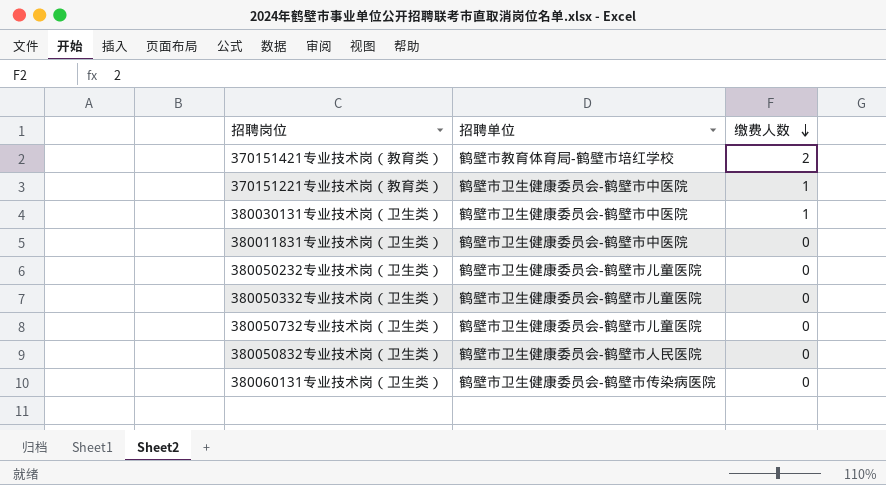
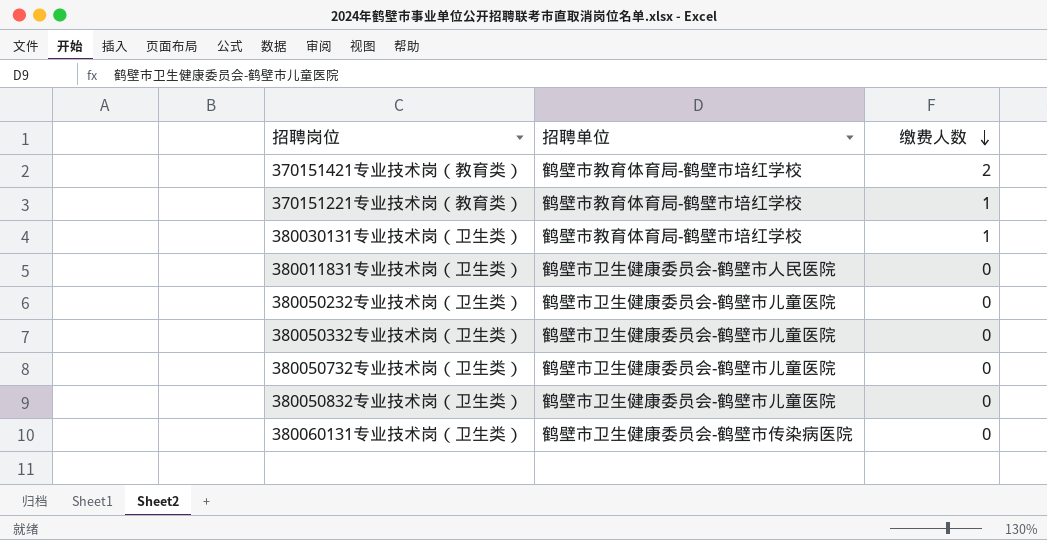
370151221专业技术岗（教育类） | 招聘单位: 鹤壁市卫生健康委员会-鹤壁市中医院 -> 鹤壁市教育体育局-鹤壁市培红学校
380030131专业技术岗（卫生类） | 招聘单位: 鹤壁市卫生健康委员会-鹤壁市中医院 -> 鹤壁市教育体育局-鹤壁市培红学校
380011831专业技术岗（卫生类） | 招聘单位: 鹤壁市卫生健康委员会-鹤壁市中医院 -> 鹤壁市卫生健康委员会-鹤壁市人民医院
380050832专业技术岗（卫生类） | 招聘单位: 鹤壁市卫生健康委员会-鹤壁市人民医院 -> 鹤壁市卫生健康委员会-鹤壁市儿童医院

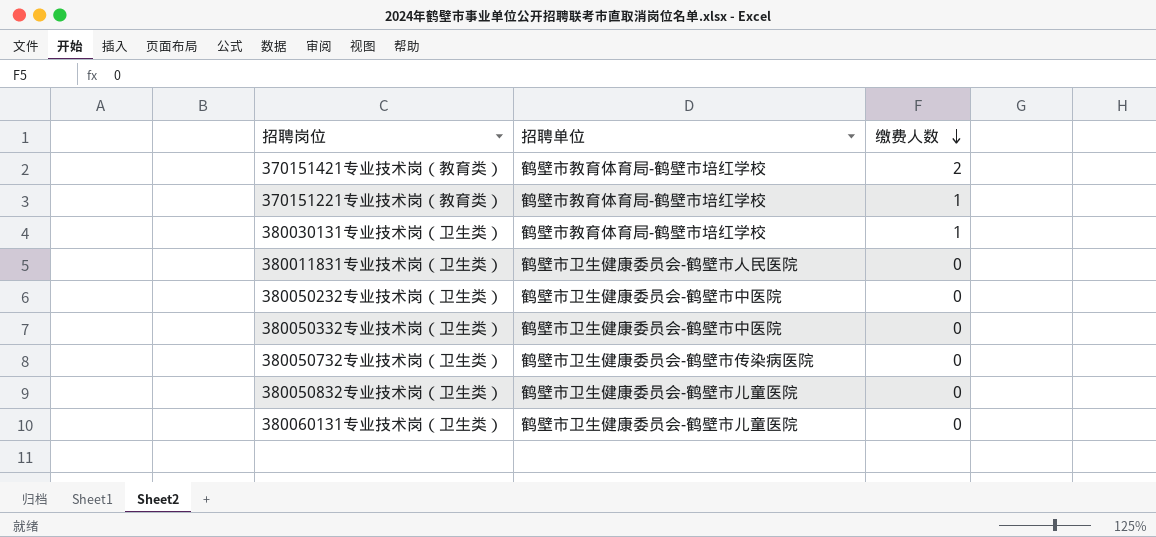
380050232专业技术岗（卫生类） | 招聘单位: 鹤壁市卫生健康委员会-鹤壁市儿童医院 -> 鹤壁市卫生健康委员会-鹤壁市中医院
380050332专业技术岗（卫生类） | 招聘单位: 鹤壁市卫生健康委员会-鹤壁市儿童医院 -> 鹤壁市卫生健康委员会-鹤壁市中医院
380050732专业技术岗（卫生类） | 招聘单位: 鹤壁市卫生健康委员会-鹤壁市儿童医院 -> 鹤壁市卫生健康委员会-鹤壁市传染病医院
380060131专业技术岗（卫生类） | 招聘单位: 鹤壁市卫生健康委员会-鹤壁市传染病医院 -> 鹤壁市卫生健康委员会-鹤壁市儿童医院

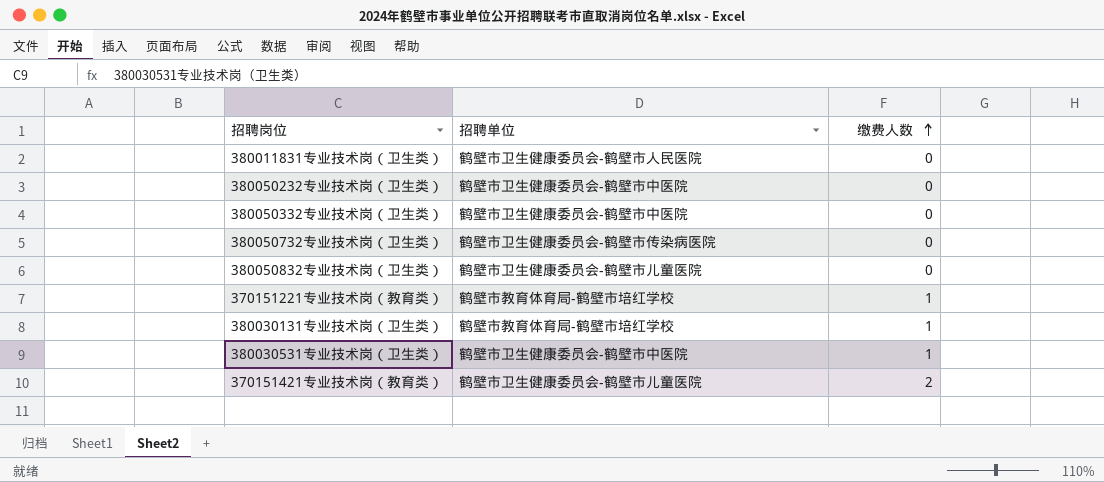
row order: 缴费人数 descending -> 缴费人数 ascending
row 380060131专业技术岗（卫生类）: 鹤壁市卫生健康委员会-鹤壁市儿童医院 | 0 -> none
row 380030531专业技术岗（卫生类）: none -> 鹤壁市卫生健康委员会-鹤壁市中医院 | 1
370151421专业技术岗（教育类） | 招聘单位: 鹤壁市教育体育局-鹤壁市培红学校 -> 鹤壁市卫生健康委员会-鹤壁市儿童医院

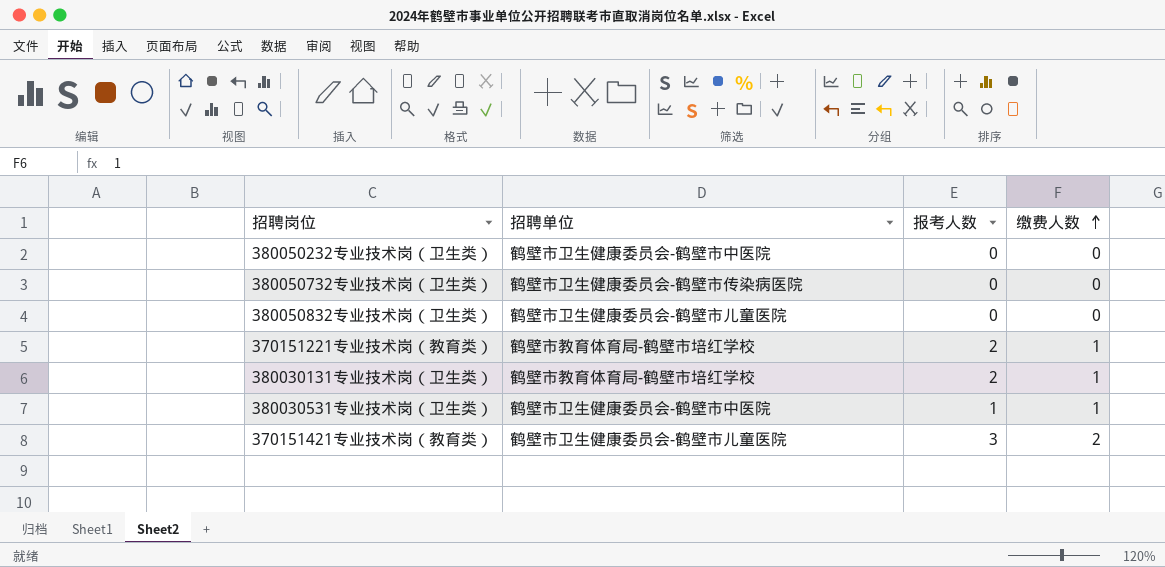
column 报考人数 | position: none -> 3
row 380011831专业技术岗（卫生类）: 鹤壁市卫生健康委员会-鹤壁市人民医院 | 0 -> none
row 380050332专业技术岗（卫生类）: 鹤壁市卫生健康委员会-鹤壁市中医院 | 0 -> none

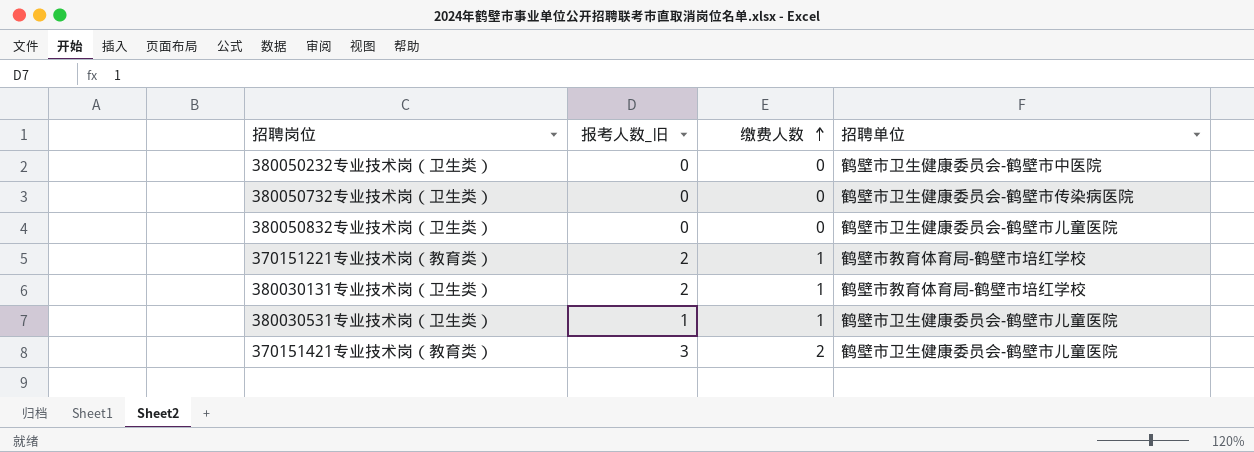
column name: 报考人数 -> 报考人数_旧
column 招聘单位 | position: 2 -> 4
380030531专业技术岗（卫生类） | 招聘单位: 鹤壁市卫生健康委员会-鹤壁市中医院 -> 鹤壁市卫生健康委员会-鹤壁市儿童医院

